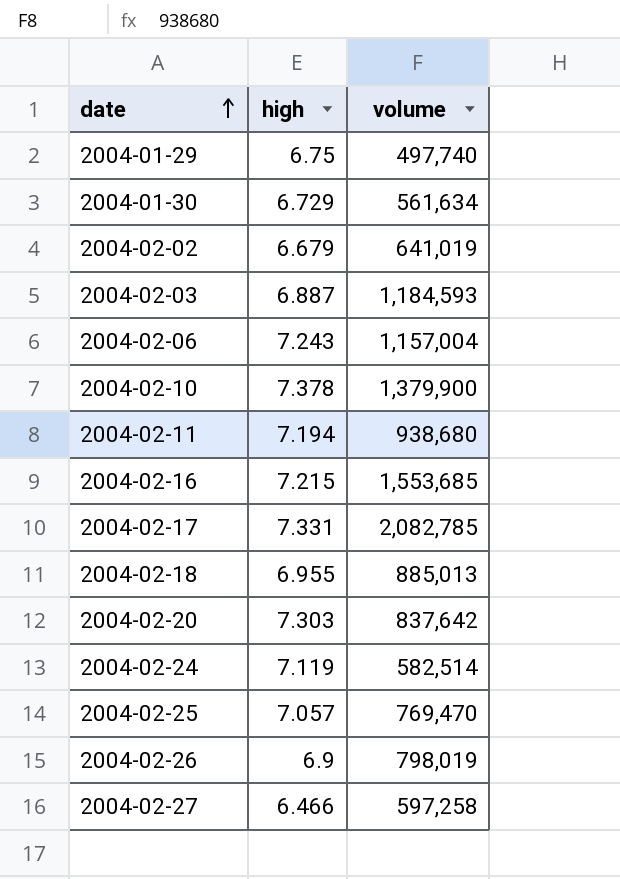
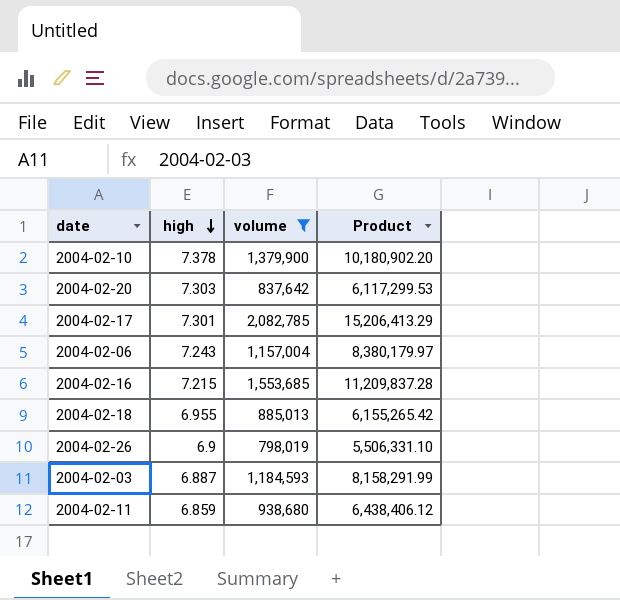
filter: none -> volume >= 798,019
row order: date ascending -> high descending
column Product | formula: none -> [high] * [volume]
2004-02-17 | high: 7.331 -> 7.301
2004-02-11 | high: 7.194 -> 6.859

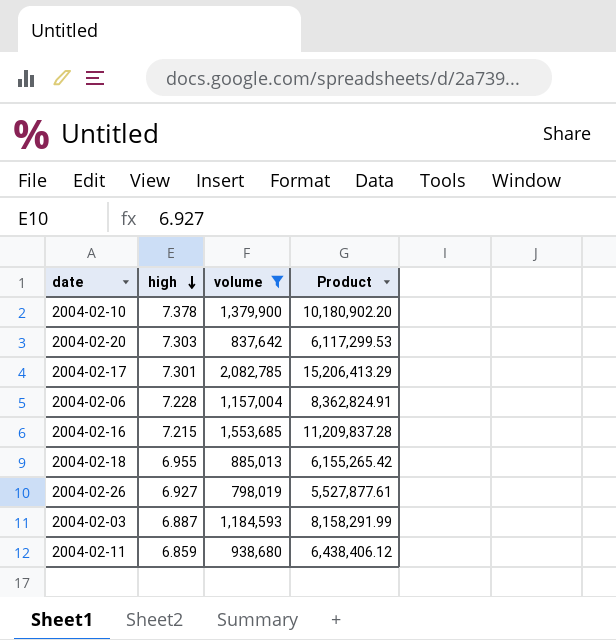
2004-02-06 | high: 7.243 -> 7.228
2004-02-06 | Product: 8,380,179.97 -> 8,362,824.91
2004-02-26 | high: 6.9 -> 6.927
2004-02-26 | Product: 5,506,331.10 -> 5,527,877.61

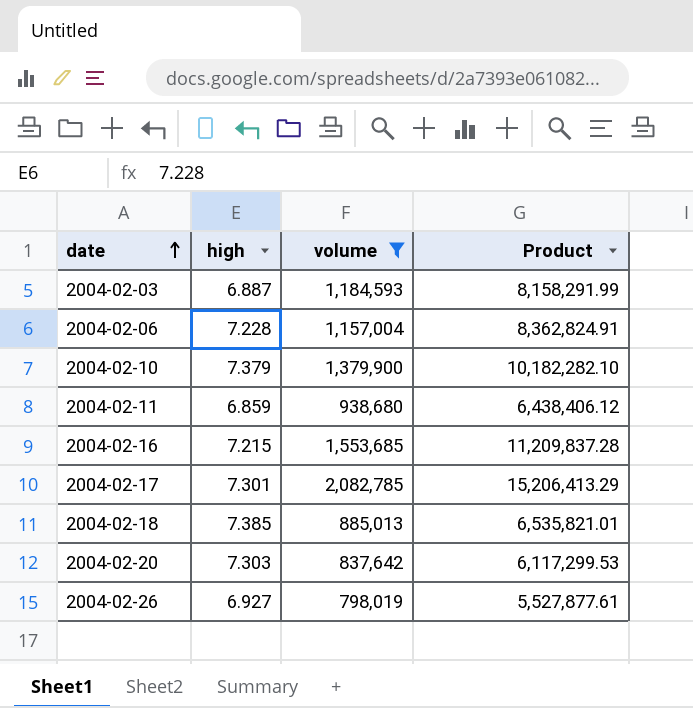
row order: high descending -> date ascending
2004-02-10 | high: 7.378 -> 7.379
2004-02-10 | Product: 10,180,902.20 -> 10,182,282.10
2004-02-18 | high: 6.955 -> 7.385
2004-02-18 | Product: 6,155,265.42 -> 6,535,821.01

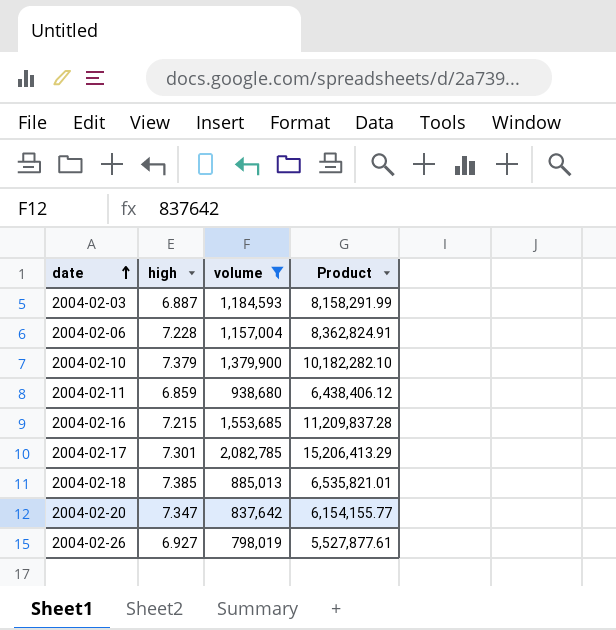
2004-02-20 | high: 7.303 -> 7.347
2004-02-20 | Product: 6,117,299.53 -> 6,154,155.77

